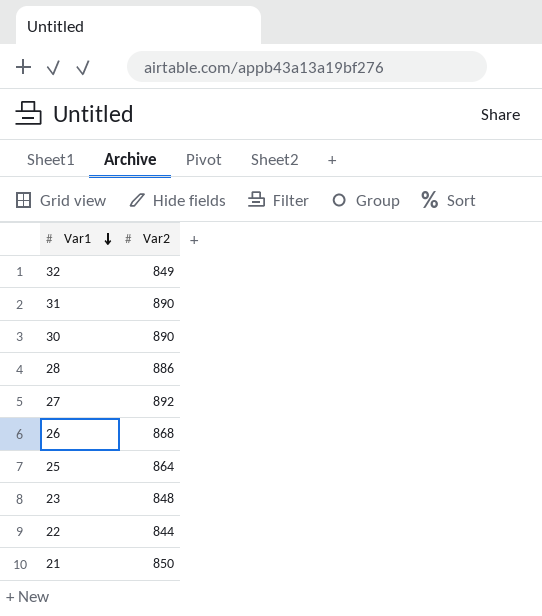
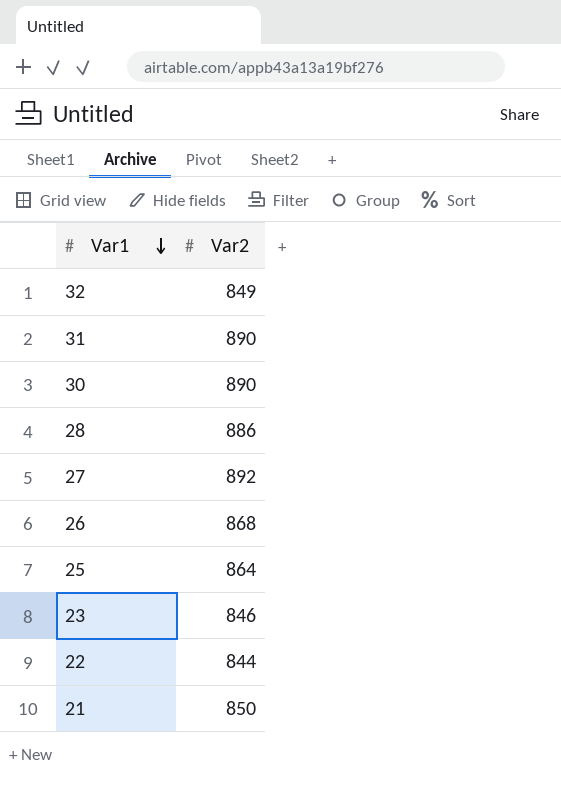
23 | Var2: 848 -> 846

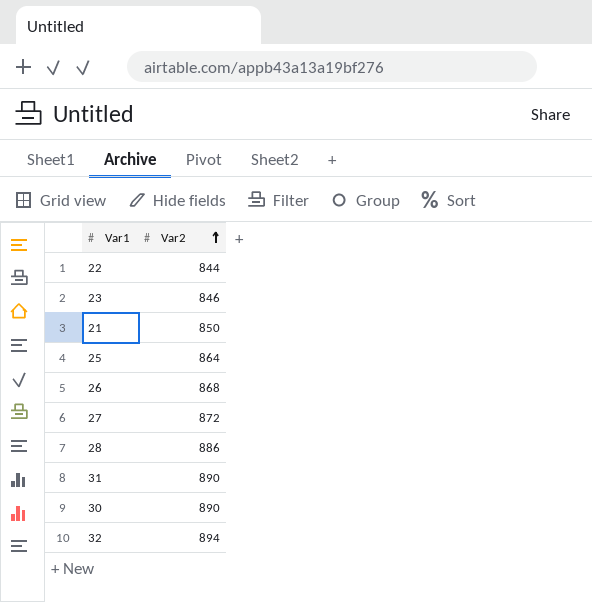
row order: Var1 descending -> Var2 ascending
27 | Var2: 892 -> 872
32 | Var2: 849 -> 894

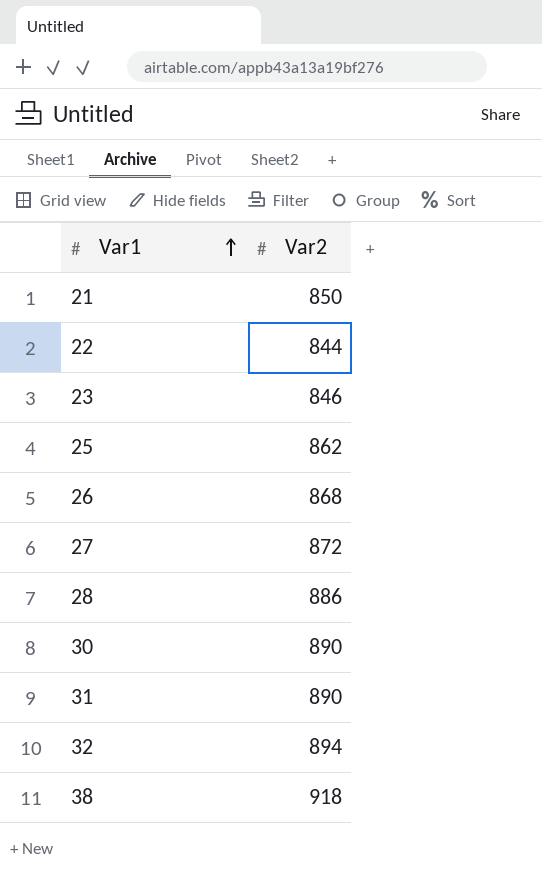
row order: Var2 ascending -> Var1 ascending
25 | Var2: 864 -> 862
row 38: none -> 918

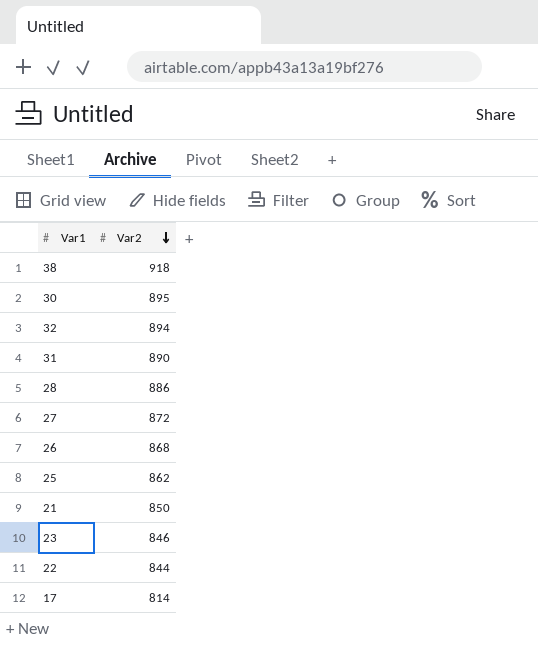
row order: Var1 ascending -> Var2 descending
30 | Var2: 890 -> 895
row 17: none -> 814

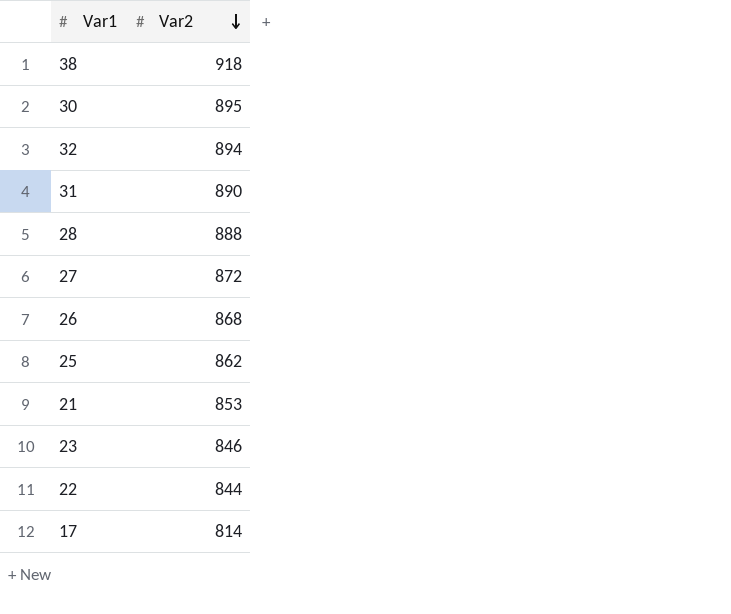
28 | Var2: 886 -> 888
21 | Var2: 850 -> 853

